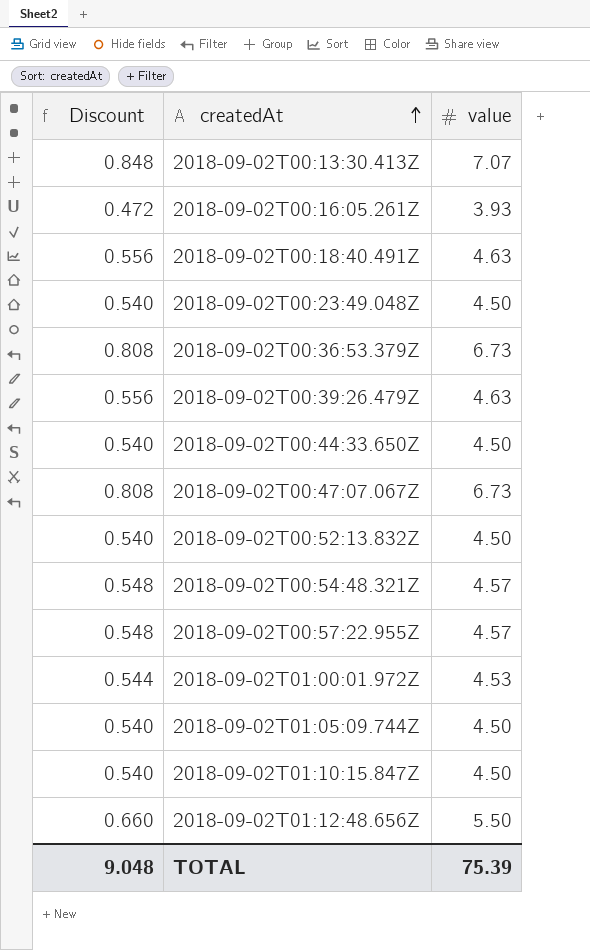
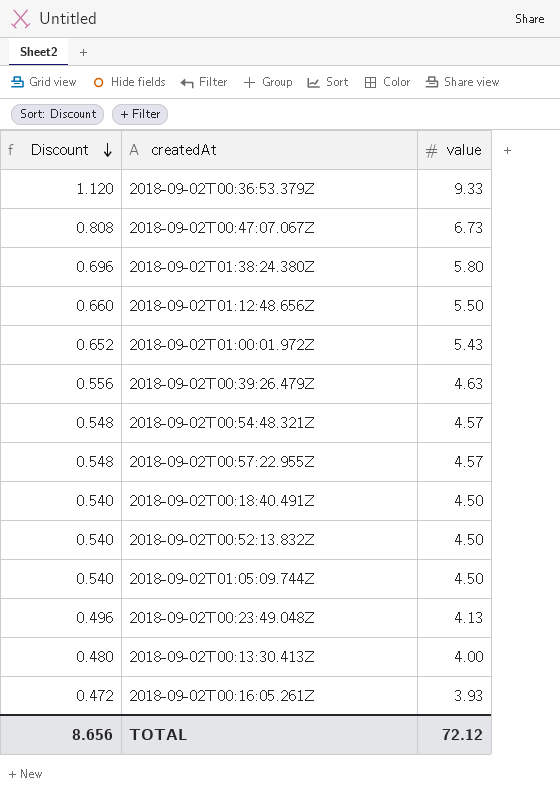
row order: createdAt ascending -> Discount descending
row 2018-09-02T00:44:33.650Z: 0.540 | 4.50 -> none
row 2018-09-02T01:10:15.847Z: 0.540 | 4.50 -> none
2018-09-02T00:36:53.379Z | Discount: 0.808 -> 1.120
2018-09-02T00:36:53.379Z | value: 6.73 -> 9.33
row 2018-09-02T01:38:24.380Z: none -> 0.696 | 5.80
2018-09-02T01:00:01.972Z | Discount: 0.544 -> 0.652
2018-09-02T01:00:01.972Z | value: 4.53 -> 5.43
2018-09-02T00:18:40.491Z | Discount: 0.556 -> 0.540
2018-09-02T00:18:40.491Z | value: 4.63 -> 4.50
2018-09-02T00:23:49.048Z | Discount: 0.540 -> 0.496
2018-09-02T00:23:49.048Z | value: 4.50 -> 4.13
2018-09-02T00:13:30.413Z | Discount: 0.848 -> 0.480
2018-09-02T00:13:30.413Z | value: 7.07 -> 4.00
TOTAL | Discount: 9.048 -> 8.656
TOTAL | value: 75.39 -> 72.12

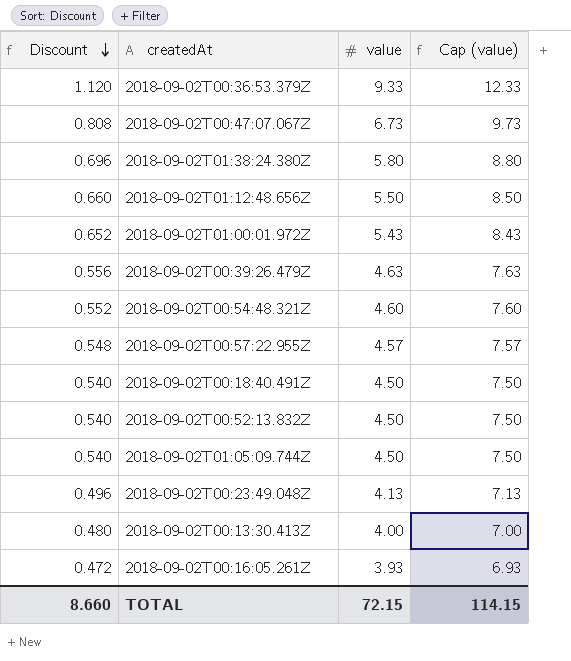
column Cap (value) | formula: none -> [value] + 3
2018-09-02T00:54:48.321Z | Discount: 0.548 -> 0.552
2018-09-02T00:54:48.321Z | value: 4.57 -> 4.60
TOTAL | Discount: 8.656 -> 8.660
TOTAL | value: 72.12 -> 72.15

